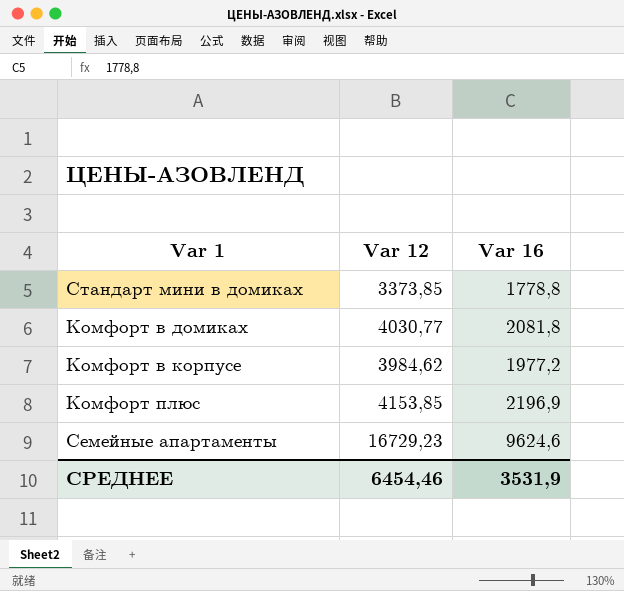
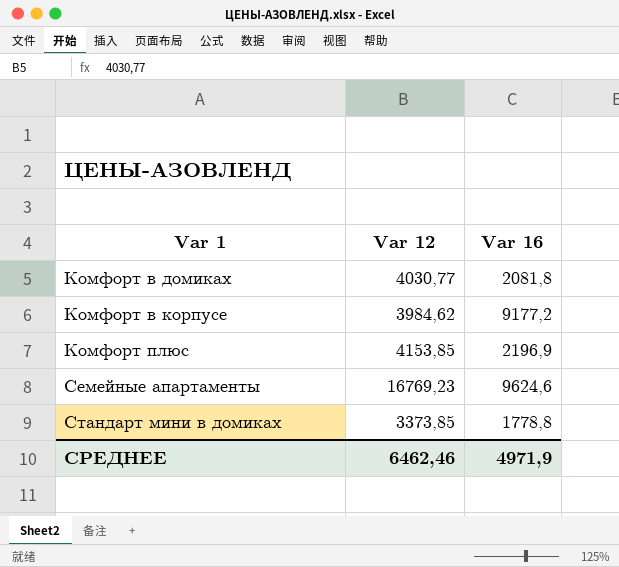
row order: none -> Var 1 ascending
Комфорт в корпусе | Var 16: 1977,2 -> 9177,2
Семейные апартаменты | Var 12: 16729,23 -> 16769,23
СРЕДНЕЕ | Var 12: 6454,46 -> 6462,46
СРЕДНЕЕ | Var 16: 3531,9 -> 4971,9

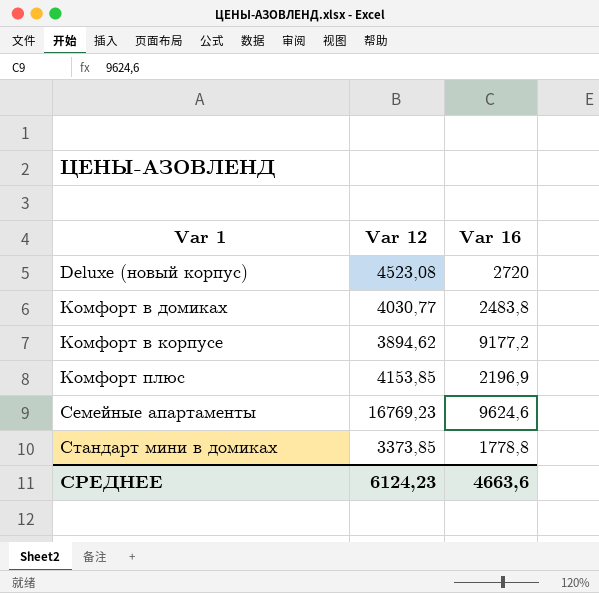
row Deluxe (новый корпус): none -> 4523,08 | 2720
Комфорт в домиках | Var 16: 2081,8 -> 2483,8
Комфорт в корпусе | Var 12: 3984,62 -> 3894,62
СРЕДНЕЕ | Var 12: 6462,46 -> 6124,23
СРЕДНЕЕ | Var 16: 4971,9 -> 4663,6

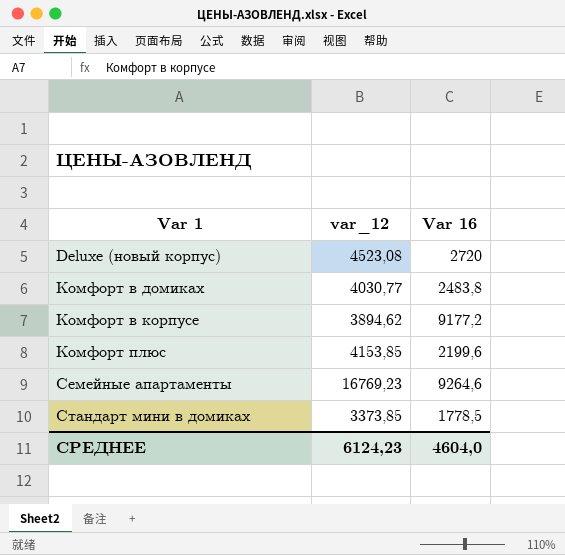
column name: Var 12 -> var_12
Комфорт плюс | Var 16: 2196,9 -> 2199,6
Семейные апартаменты | Var 16: 9624,6 -> 9264,6
Стандарт мини в домиках | Var 16: 1778,8 -> 1778,5
СРЕДНЕЕ | Var 16: 4663,6 -> 4604,0

